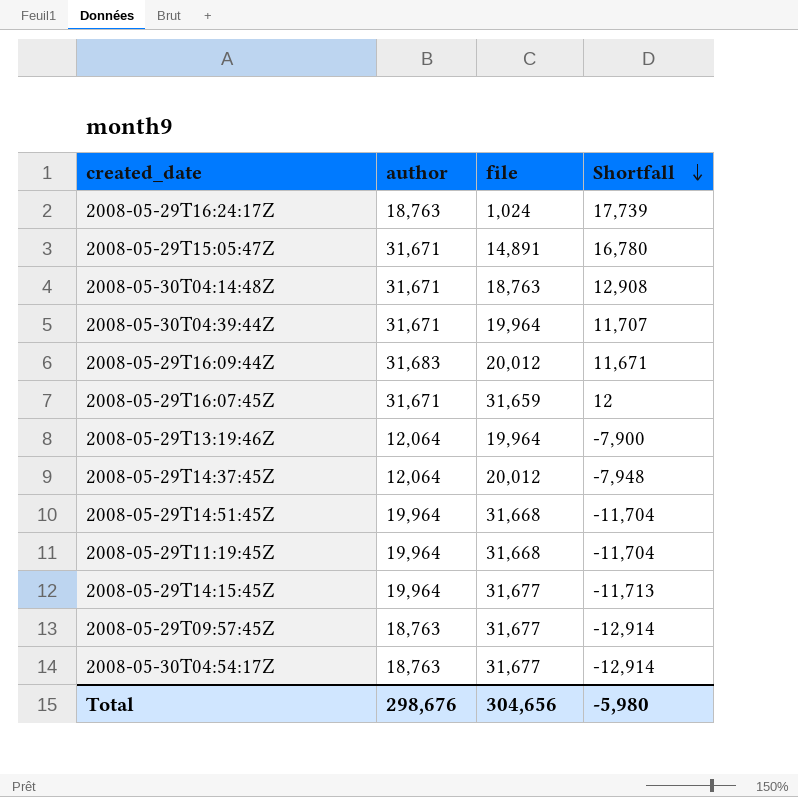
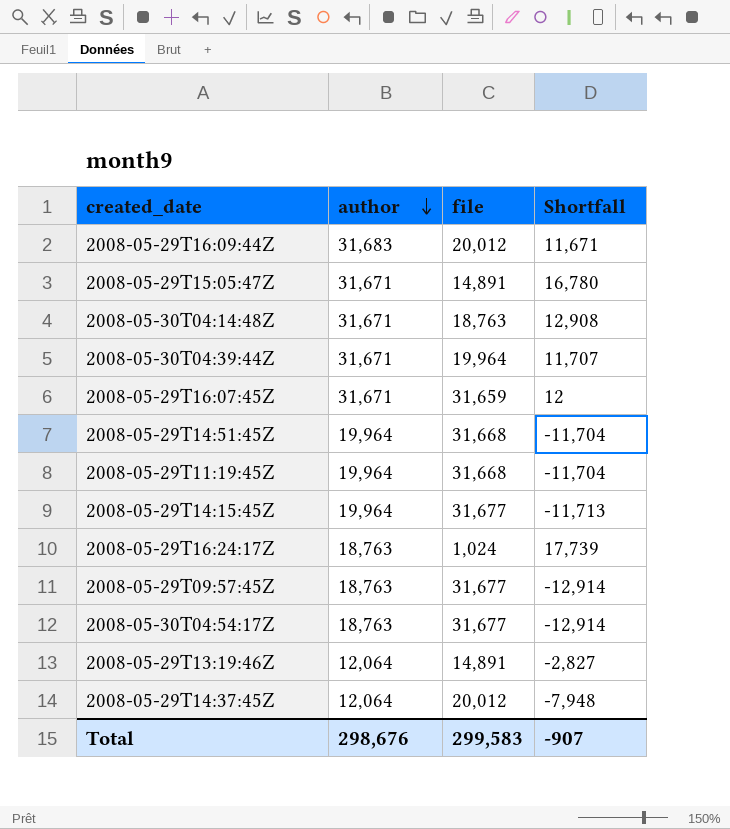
row order: Shortfall descending -> author descending
2008-05-29T13:19:46Z | file: 19,964 -> 14,891
2008-05-29T13:19:46Z | Shortfall: -7,900 -> -2,827
Total | file: 304,656 -> 299,583
Total | Shortfall: -5,980 -> -907

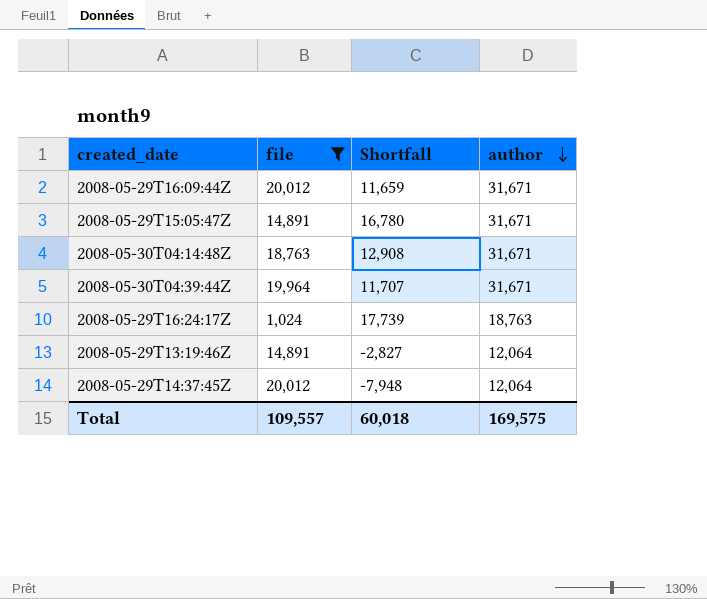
filter: none -> file <= 20,012
column author | position: 2 -> 4
2008-05-29T16:09:44Z | Shortfall: 11,671 -> 11,659
2008-05-29T16:09:44Z | author: 31,683 -> 31,671
Total | file: 299,583 -> 109,557
Total | Shortfall: -907 -> 60,018
Total | author: 298,676 -> 169,575

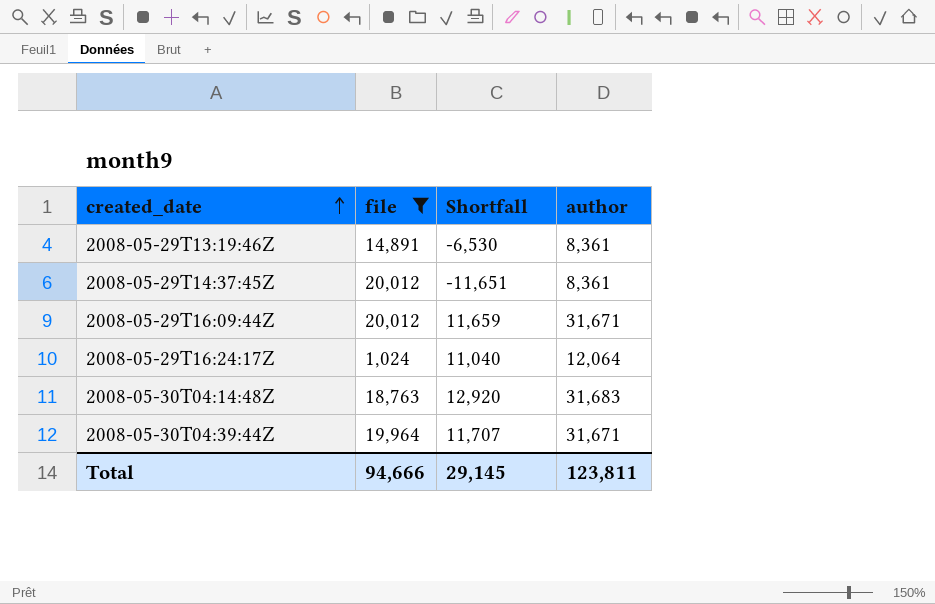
row order: author descending -> created_date ascending
row 2008-05-29T15:05:47Z: 14,891 | 16,780 | 31,671 -> none
2008-05-29T13:19:46Z | Shortfall: -2,827 -> -6,530
2008-05-29T13:19:46Z | author: 12,064 -> 8,361
2008-05-29T14:37:45Z | Shortfall: -7,948 -> -11,651
2008-05-29T14:37:45Z | author: 12,064 -> 8,361
2008-05-29T16:24:17Z | Shortfall: 17,739 -> 11,040
2008-05-29T16:24:17Z | author: 18,763 -> 12,064
2008-05-30T04:14:48Z | Shortfall: 12,908 -> 12,920
2008-05-30T04:14:48Z | author: 31,671 -> 31,683
Total | file: 109,557 -> 94,666
Total | Shortfall: 60,018 -> 29,145
Total | author: 169,575 -> 123,811

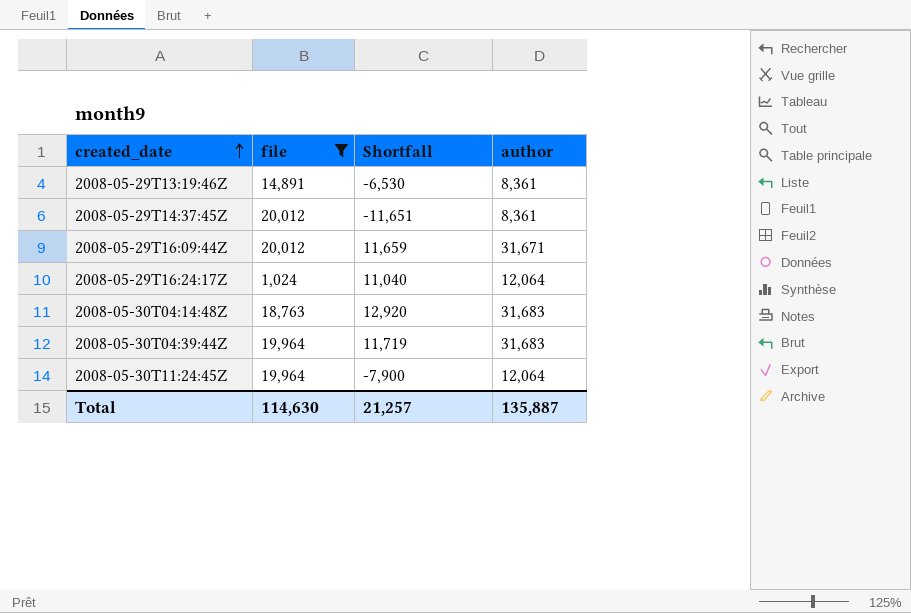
2008-05-30T04:39:44Z | Shortfall: 11,707 -> 11,719
2008-05-30T04:39:44Z | author: 31,671 -> 31,683
row 2008-05-30T11:24:45Z: none -> 19,964 | -7,900 | 12,064
Total | file: 94,666 -> 114,630
Total | Shortfall: 29,145 -> 21,257
Total | author: 123,811 -> 135,887

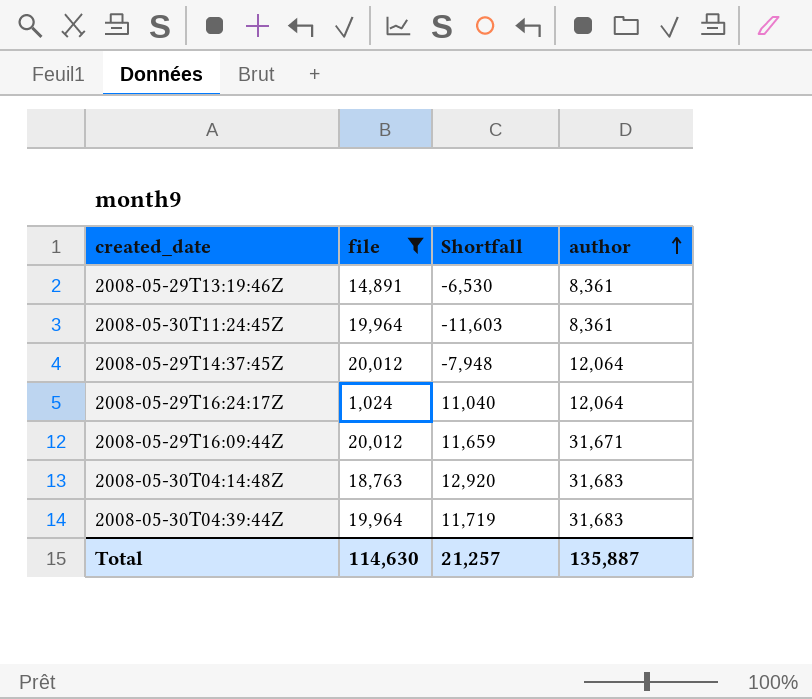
row order: created_date ascending -> author ascending
2008-05-30T11:24:45Z | Shortfall: -7,900 -> -11,603
2008-05-30T11:24:45Z | author: 12,064 -> 8,361
2008-05-29T14:37:45Z | Shortfall: -11,651 -> -7,948
2008-05-29T14:37:45Z | author: 8,361 -> 12,064

